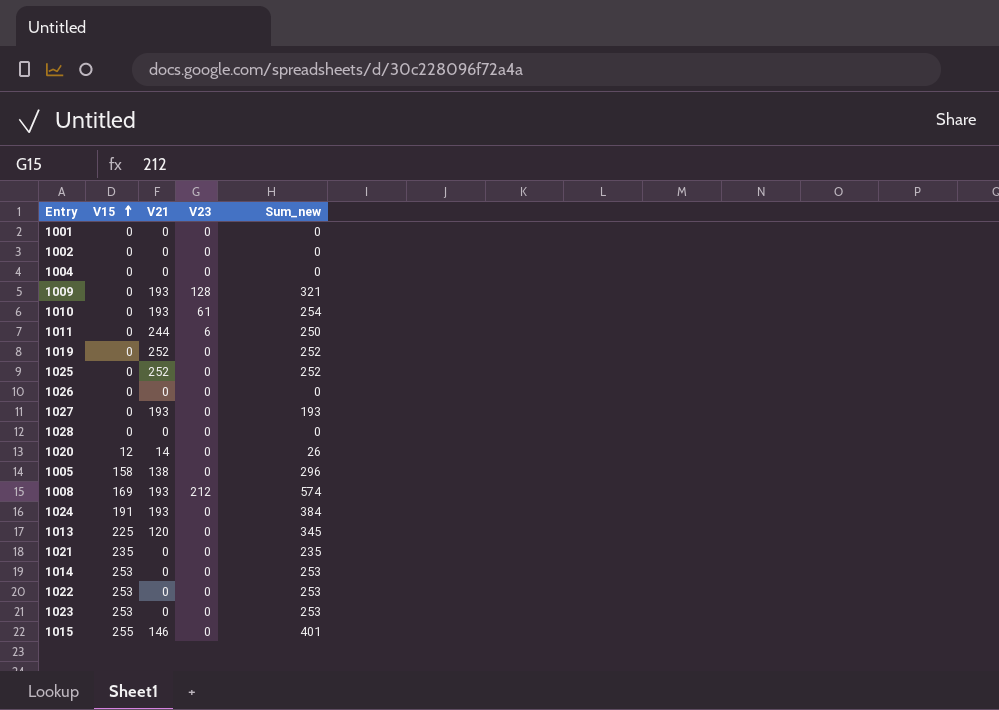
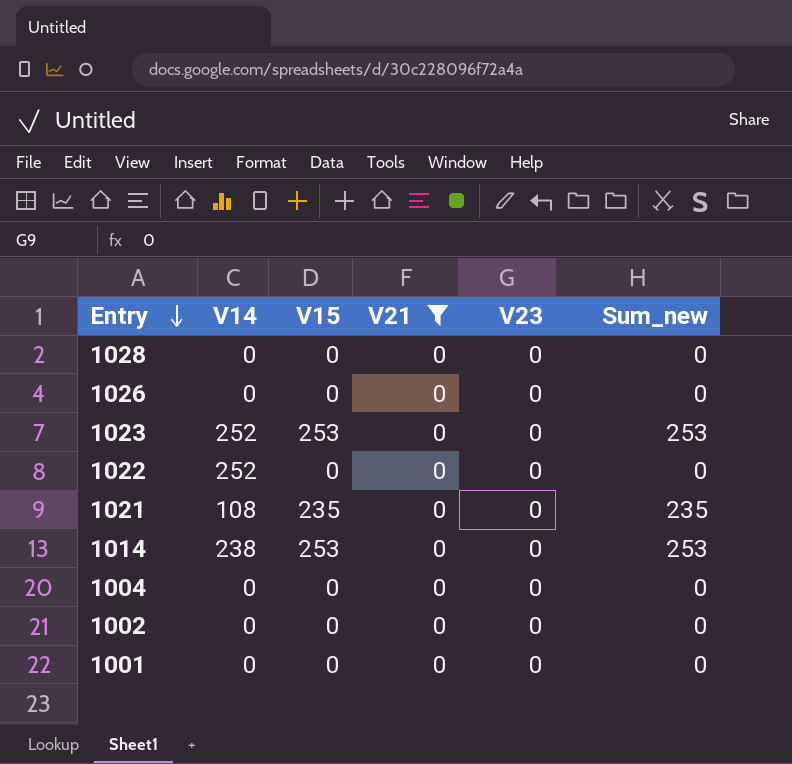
filter: none -> V21 = 0
row order: V15 ascending -> Entry descending
column V14 | position: none -> 2
1022 | V15: 253 -> 0
1022 | Sum_new: 253 -> 0

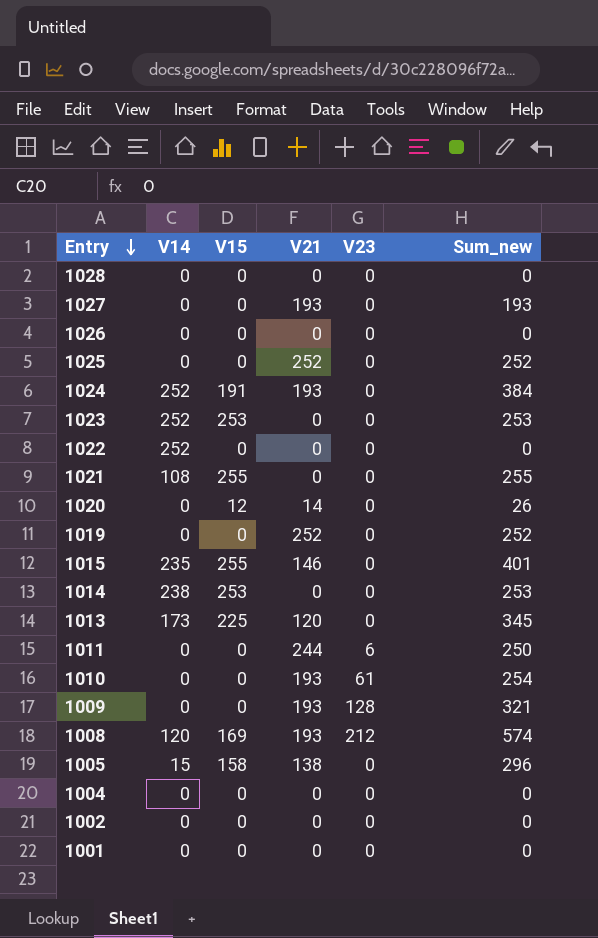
filter: V21 = 0 -> none
1021 | V15: 235 -> 255
1021 | Sum_new: 235 -> 255

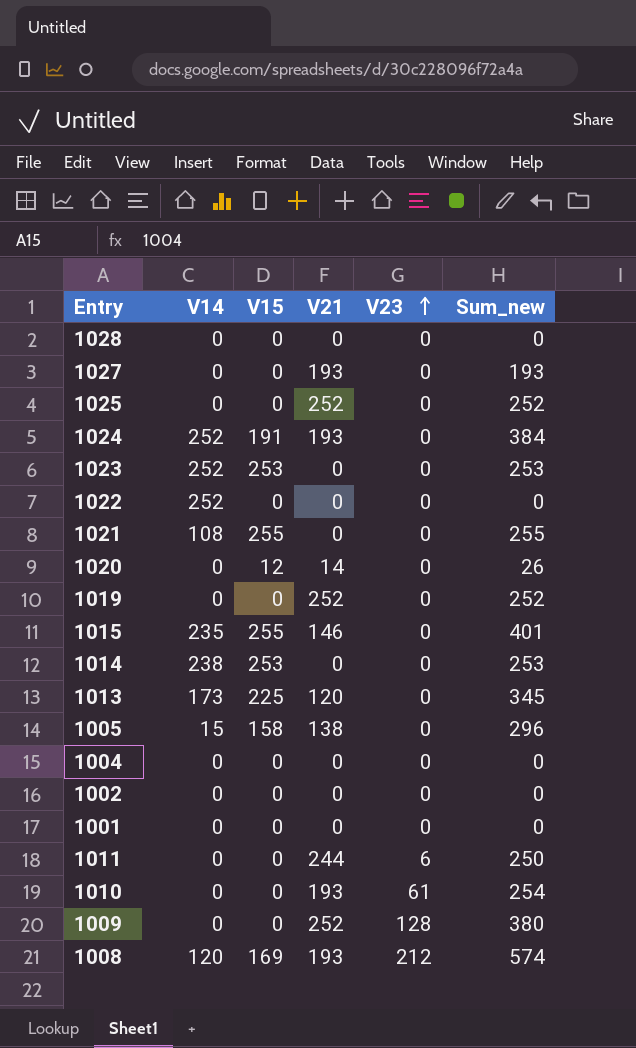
row order: Entry descending -> V23 ascending
row 1026: 0 | 0 | 0 | 0 | 0 -> none
1009 | V21: 193 -> 252
1009 | Sum_new: 321 -> 380

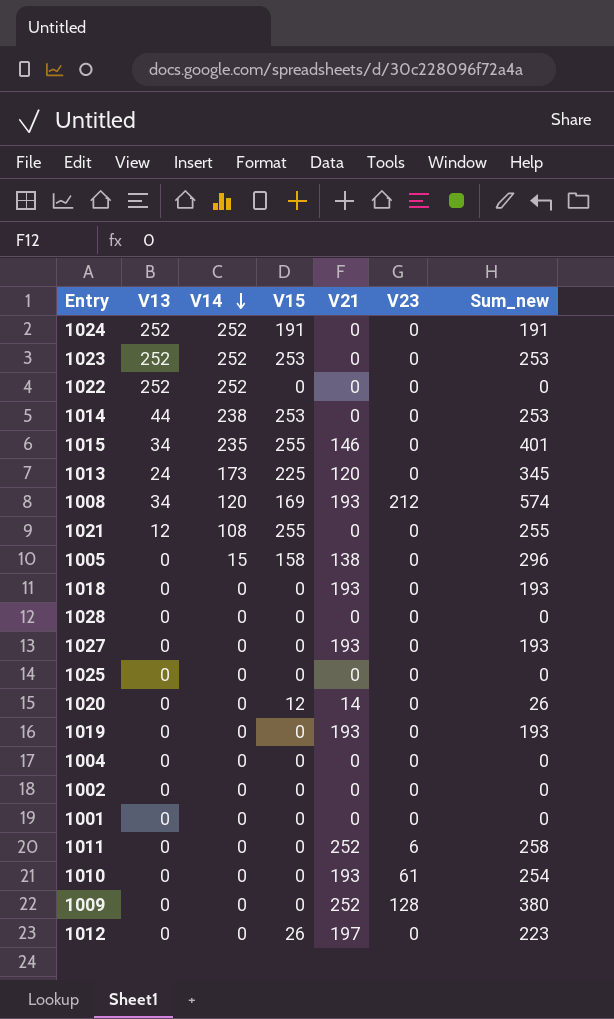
row order: V23 ascending -> V14 descending
column V13 | position: none -> 2
1024 | V21: 193 -> 0
1024 | Sum_new: 384 -> 191
row 1018: none -> 0 | 0 | 0 | 193 | 0 | 193
1025 | V21: 252 -> 0
1025 | Sum_new: 252 -> 0
1019 | V21: 252 -> 193
1019 | Sum_new: 252 -> 193
1011 | V21: 244 -> 252
1011 | Sum_new: 250 -> 258
row 1012: none -> 0 | 0 | 26 | 197 | 0 | 223

